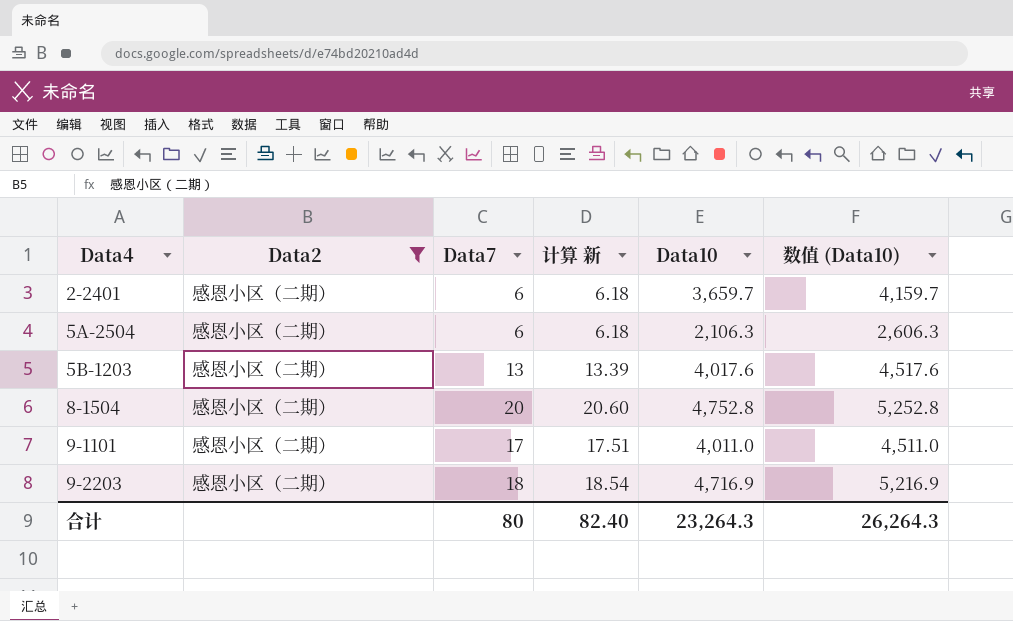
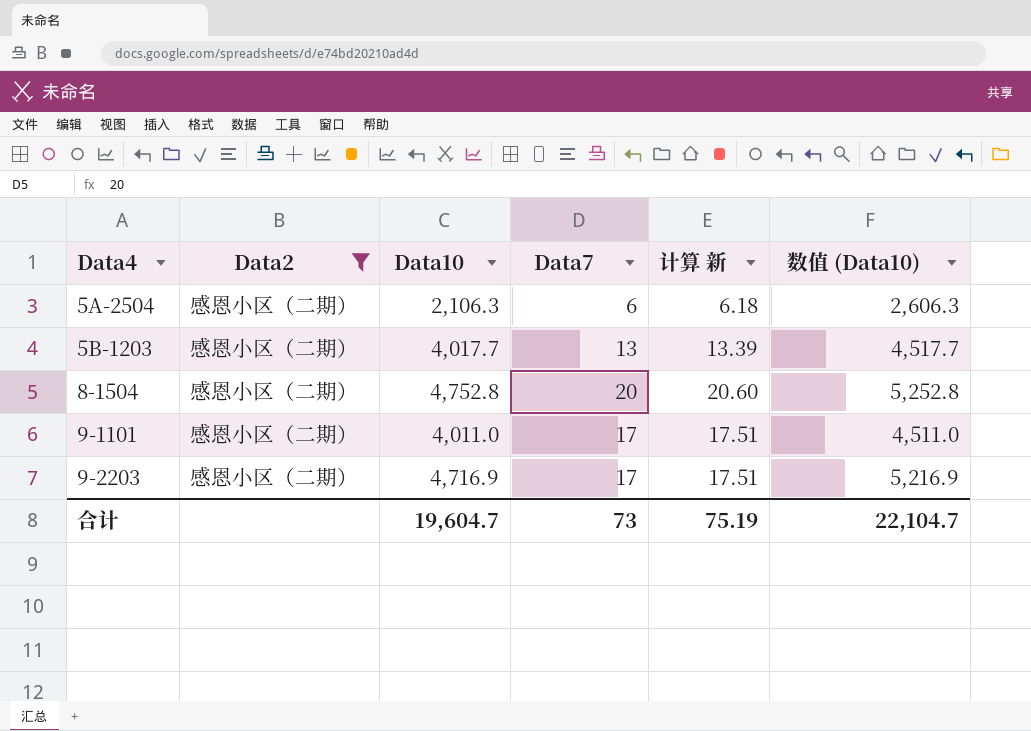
column Data10 | position: 5 -> 3
row 2-2401: 感恩小区（二期） | 6 | 6.18 | 3,659.7 | 4,159.7 -> none
5B-1203 | Data10: 4,017.6 -> 4,017.7
5B-1203 | 数值 (Data10): 4,517.6 -> 4,517.7
9-2203 | Data7: 18 -> 17
9-2203 | 计算 新: 18.54 -> 17.51
合计 | Data10: 23,264.3 -> 19,604.7
合计 | Data7: 80 -> 73
合计 | 计算 新: 82.40 -> 75.19
合计 | 数值 (Data10): 26,264.3 -> 22,104.7

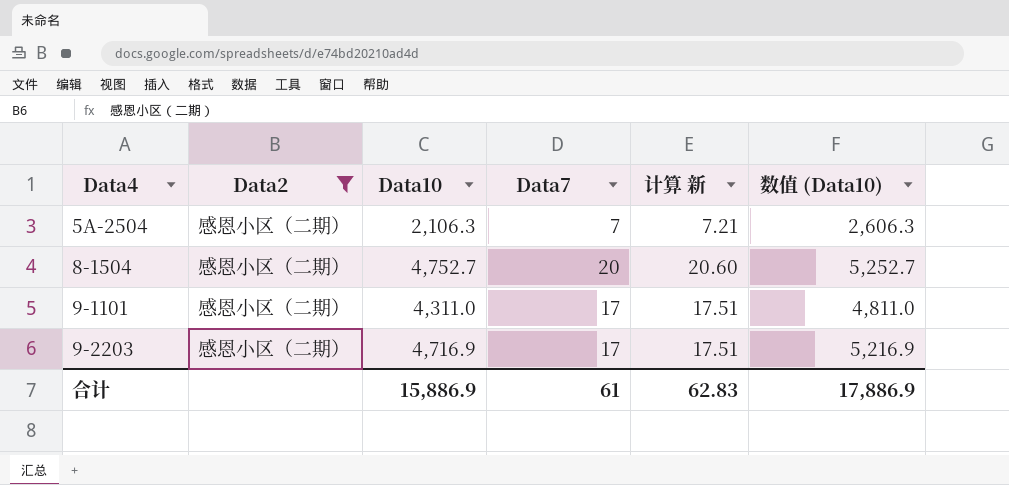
row 5B-1203: 感恩小区（二期） | 4,017.7 | 13 | 13.39 | 4,517.7 -> none
5A-2504 | Data7: 6 -> 7
5A-2504 | 计算 新: 6.18 -> 7.21
8-1504 | Data10: 4,752.8 -> 4,752.7
8-1504 | 数值 (Data10): 5,252.8 -> 5,252.7
9-1101 | Data10: 4,011.0 -> 4,311.0
9-1101 | 数值 (Data10): 4,511.0 -> 4,811.0
合计 | Data10: 19,604.7 -> 15,886.9
合计 | Data7: 73 -> 61
合计 | 计算 新: 75.19 -> 62.83
合计 | 数值 (Data10): 22,104.7 -> 17,886.9

